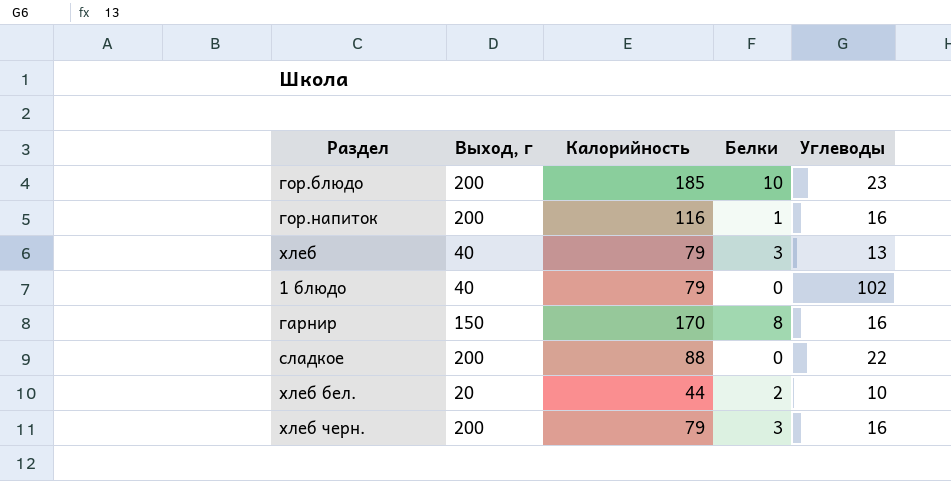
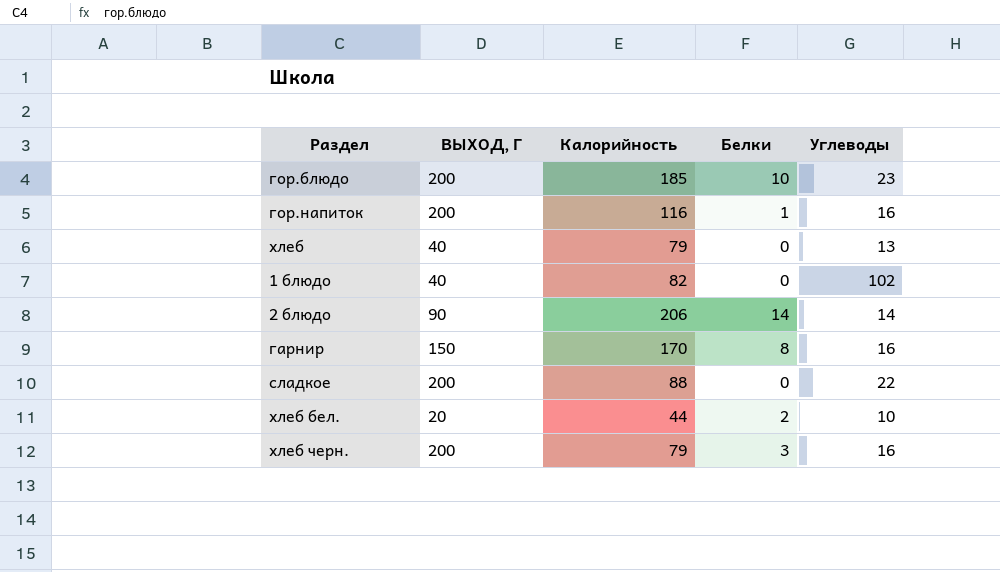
column name: Выход, г -> ВЫХОД, Г
хлеб | Белки: 3 -> 0
1 блюдо | Калорийность: 79 -> 82
row 2 блюдо: none -> 90 | 206 | 14 | 14

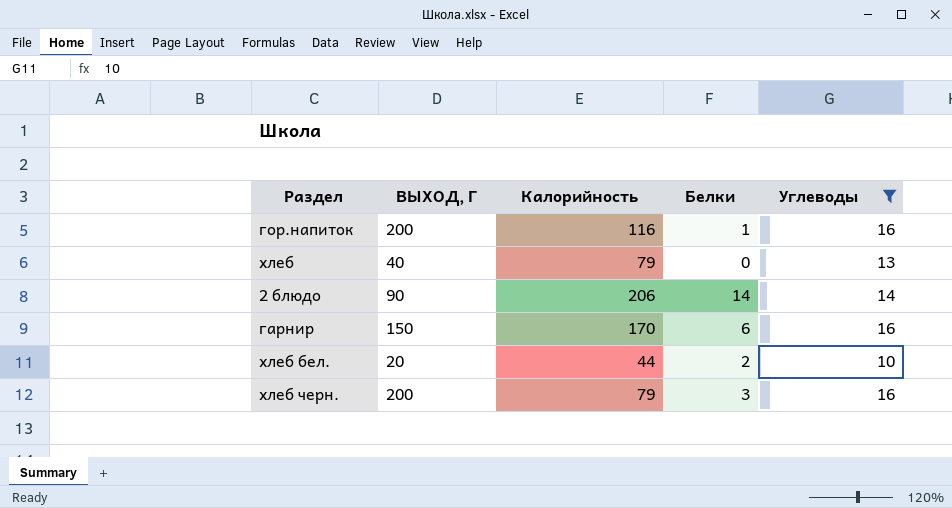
filter: none -> Углеводы <= 16
гарнир | Белки: 8 -> 6

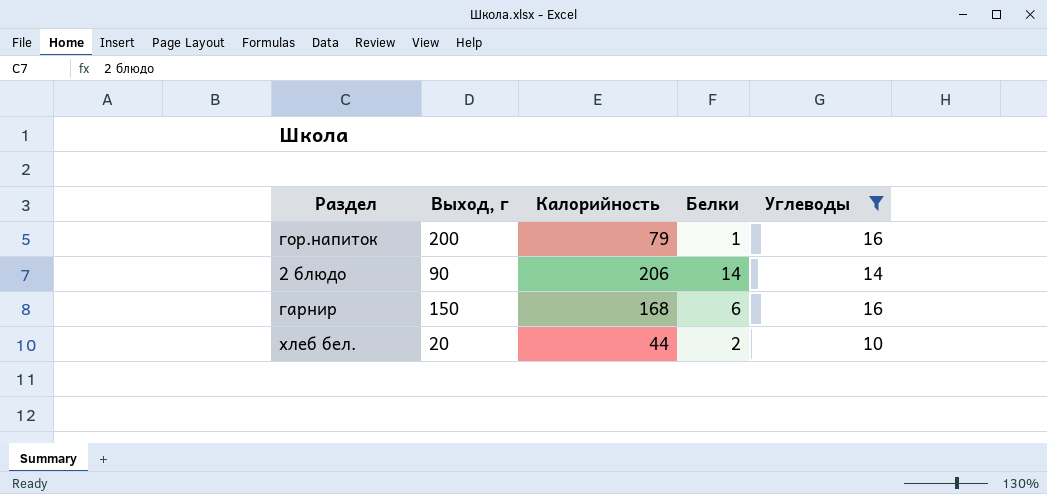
column name: ВЫХОД, Г -> Выход, г
row хлеб: 40 | 79 | 0 | 13 -> none
row хлеб черн.: 200 | 79 | 3 | 16 -> none
гор.напиток | Калорийность: 116 -> 79
гарнир | Калорийность: 170 -> 168

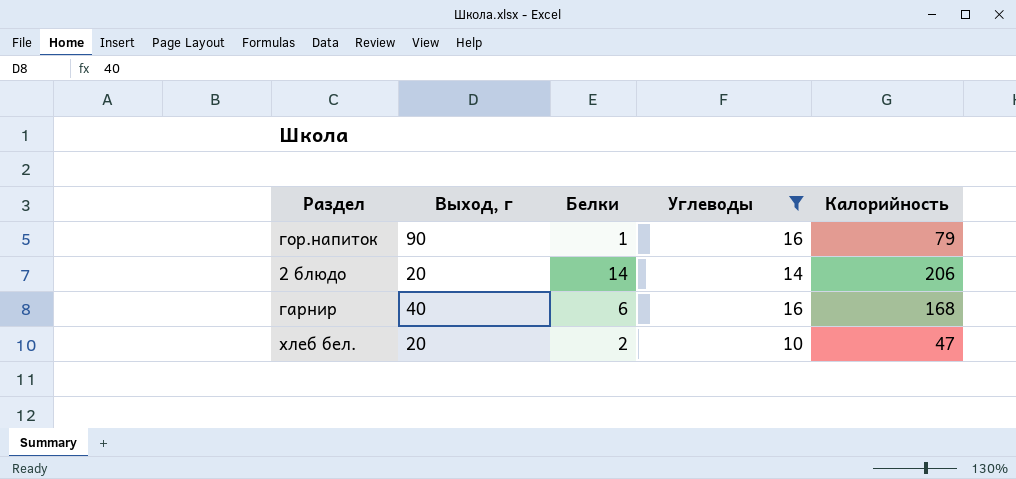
column Калорийность | position: 3 -> 5
гор.напиток | Выход, г: 200 -> 90
2 блюдо | Выход, г: 90 -> 20
гарнир | Выход, г: 150 -> 40
хлеб бел. | Калорийность: 44 -> 47

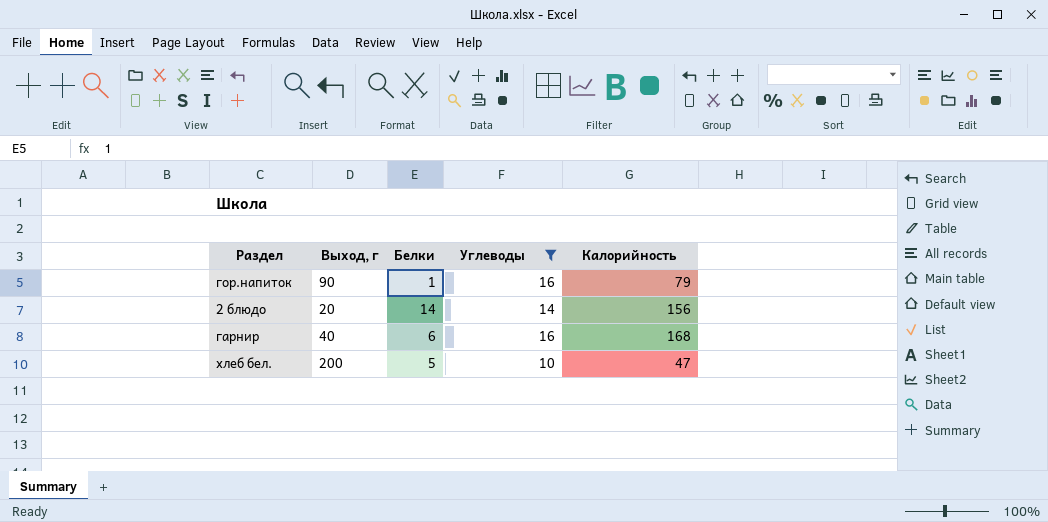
2 блюдо | Калорийность: 206 -> 156
хлеб бел. | Выход, г: 20 -> 200
хлеб бел. | Белки: 2 -> 5

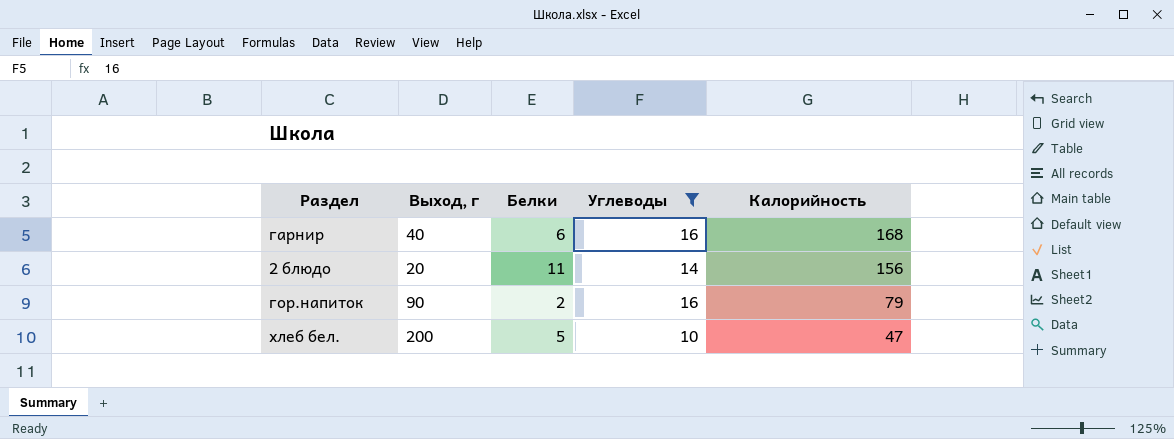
row order: none -> Калорийность descending
2 блюдо | Белки: 14 -> 11
гор.напиток | Белки: 1 -> 2

